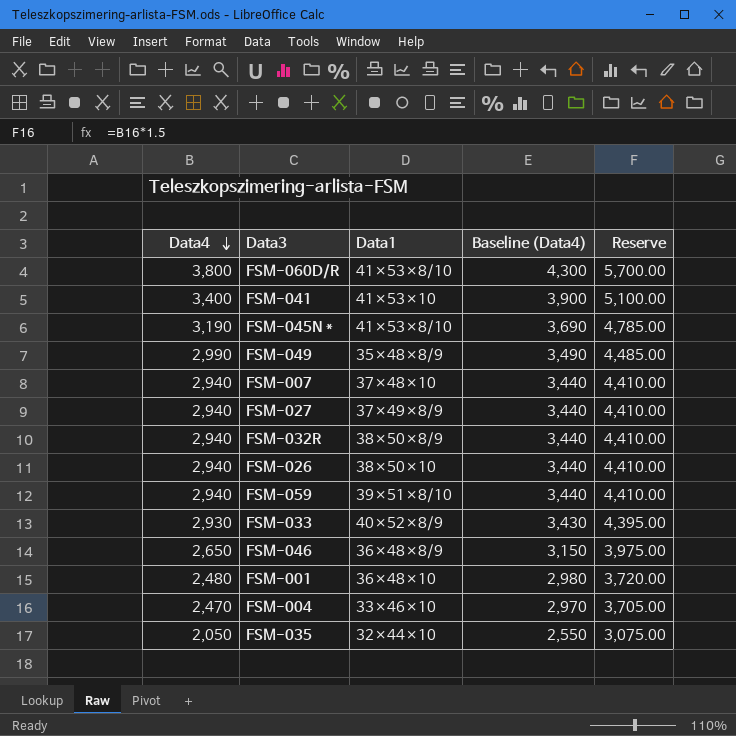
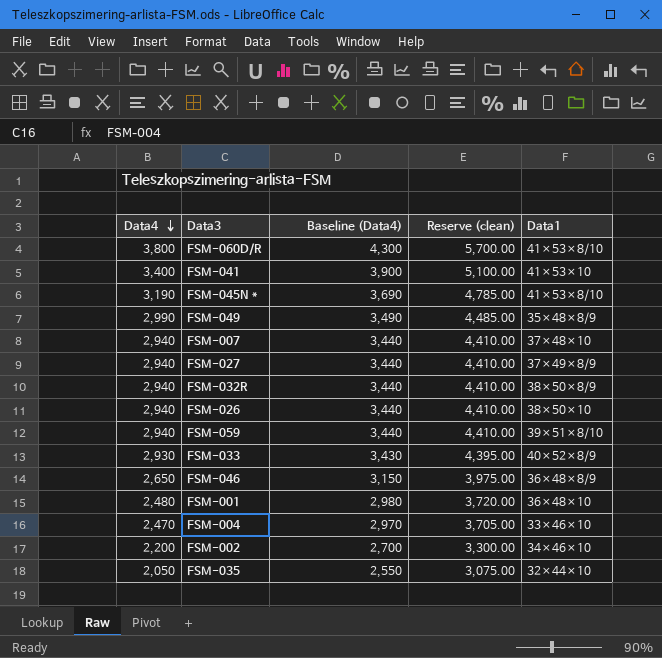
column name: Reserve -> Reserve (clean)
column Data1 | position: 3 -> 5
row FSM-002: none -> 2,200 | 2,700 | 3,300.00 | 34×46×10

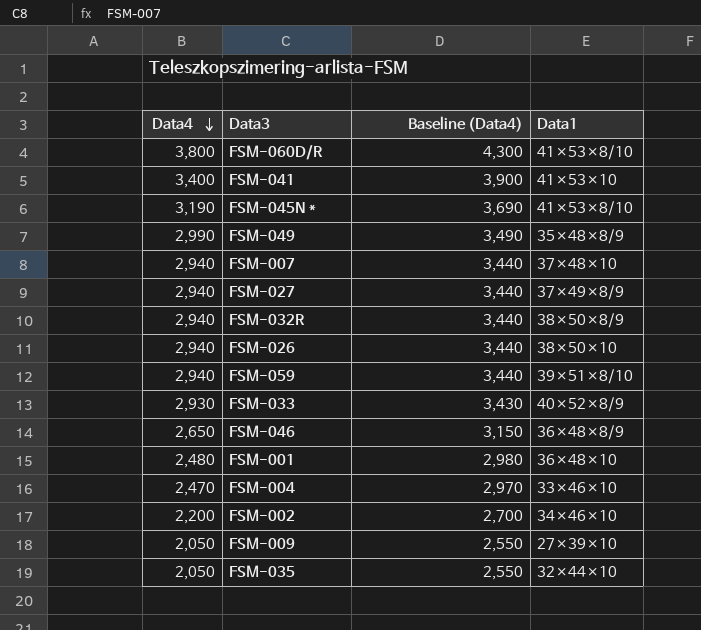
column Reserve (clean) | formula: [Data4] * 1.5 -> none
row FSM-009: none -> 2,050 | 2,550 | 27×39×10

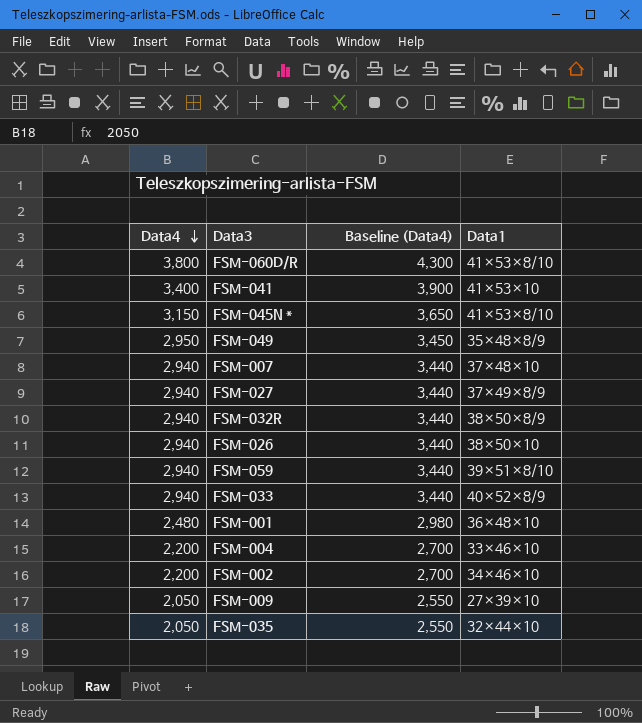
row FSM-046: 2,650 | 3,150 | 36×48×8/9 -> none
FSM-045N * | Data4: 3,190 -> 3,150
FSM-045N * | Baseline (Data4): 3,690 -> 3,650
FSM-049 | Data4: 2,990 -> 2,950
FSM-049 | Baseline (Data4): 3,490 -> 3,450
FSM-033 | Data4: 2,930 -> 2,940
FSM-033 | Baseline (Data4): 3,430 -> 3,440
FSM-004 | Data4: 2,470 -> 2,200
FSM-004 | Baseline (Data4): 2,970 -> 2,700

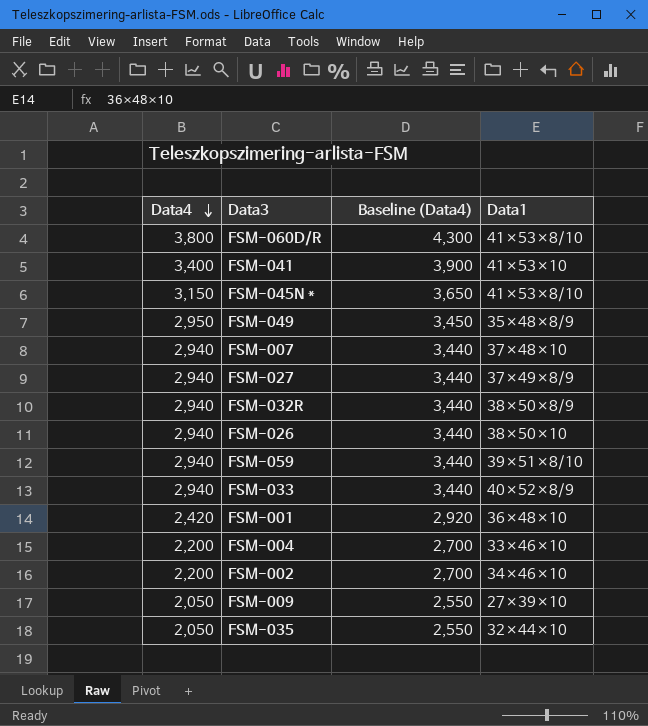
FSM-001 | Data4: 2,480 -> 2,420
FSM-001 | Baseline (Data4): 2,980 -> 2,920

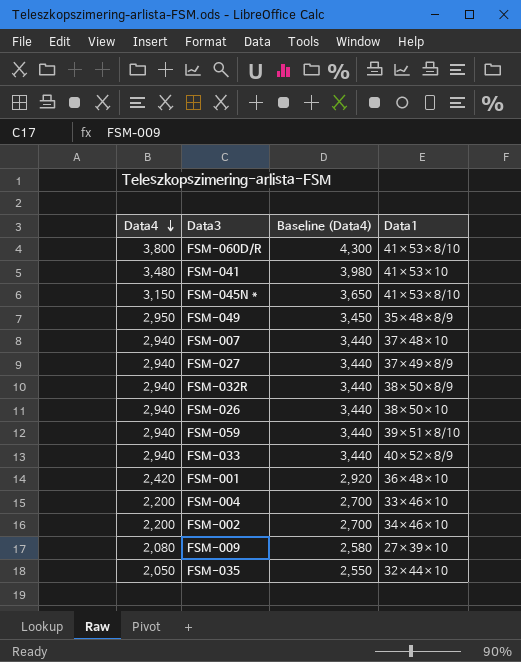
FSM-041 | Data4: 3,400 -> 3,480
FSM-041 | Baseline (Data4): 3,900 -> 3,980
FSM-009 | Data4: 2,050 -> 2,080
FSM-009 | Baseline (Data4): 2,550 -> 2,580

